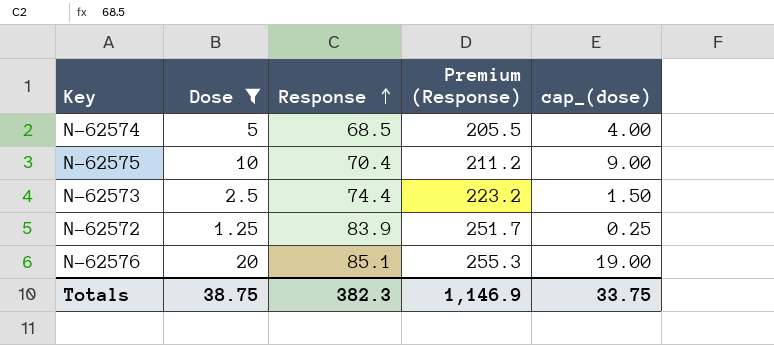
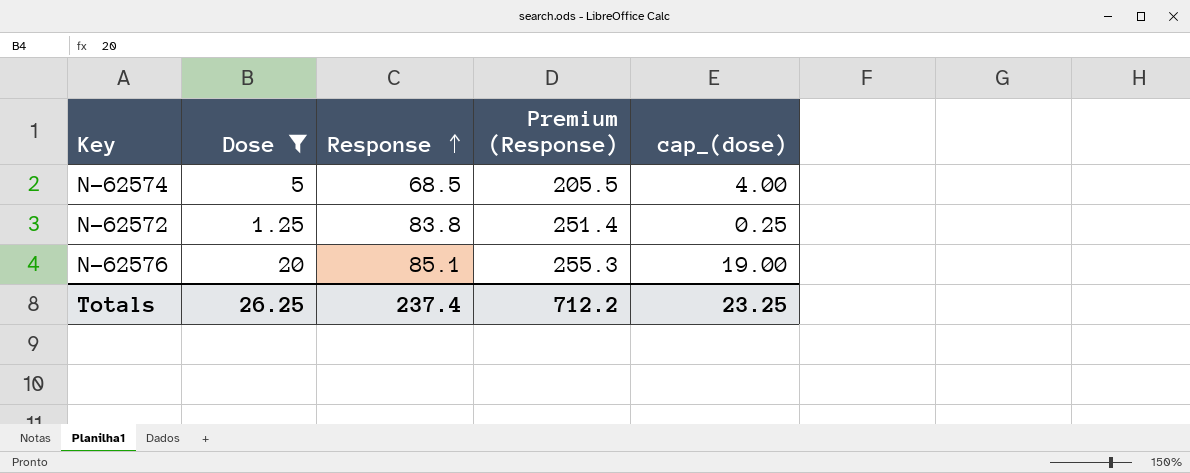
row N-62575: 10 | 70.4 | 211.2 | 9.00 -> none
row N-62573: 2.5 | 74.4 | 223.2 | 1.50 -> none
N-62572 | Response: 83.9 -> 83.8
N-62572 | Premium (Response): 251.7 -> 251.4
Totals | Dose: 38.75 -> 26.25
Totals | Response: 382.3 -> 237.4
Totals | Premium (Response): 1,146.9 -> 712.2
Totals | cap_(dose): 33.75 -> 23.25

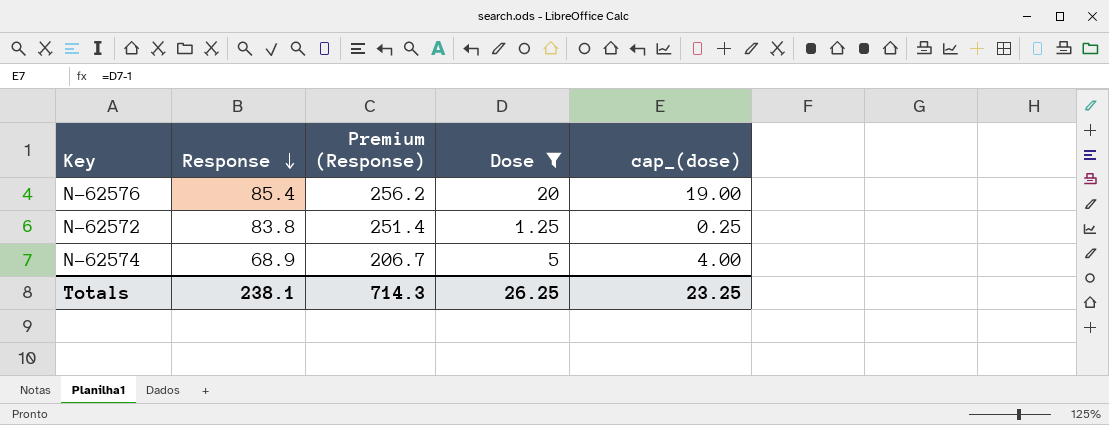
row order: Response ascending -> Response descending
column Dose | position: 2 -> 4
N-62576 | Response: 85.1 -> 85.4
N-62576 | Premium (Response): 255.3 -> 256.2
N-62574 | Response: 68.5 -> 68.9
N-62574 | Premium (Response): 205.5 -> 206.7
Totals | Response: 237.4 -> 238.1
Totals | Premium (Response): 712.2 -> 714.3

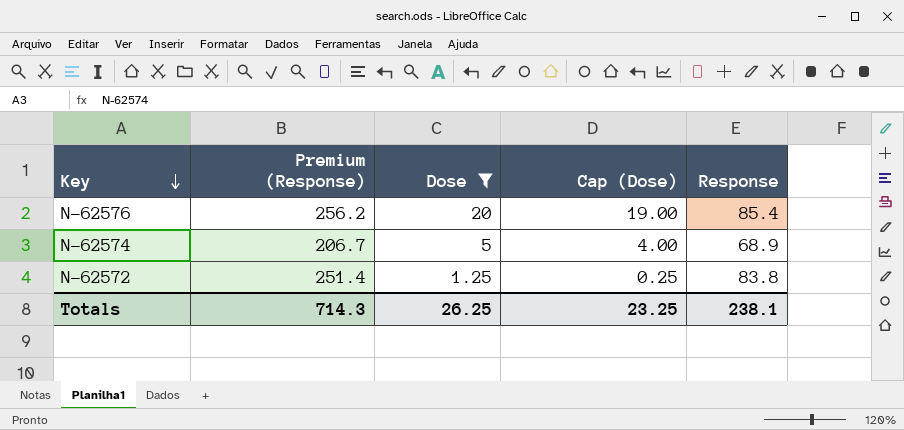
row order: Response descending -> Key descending
column name: cap_(dose) -> Cap (Dose)
column Response | position: 2 -> 5

